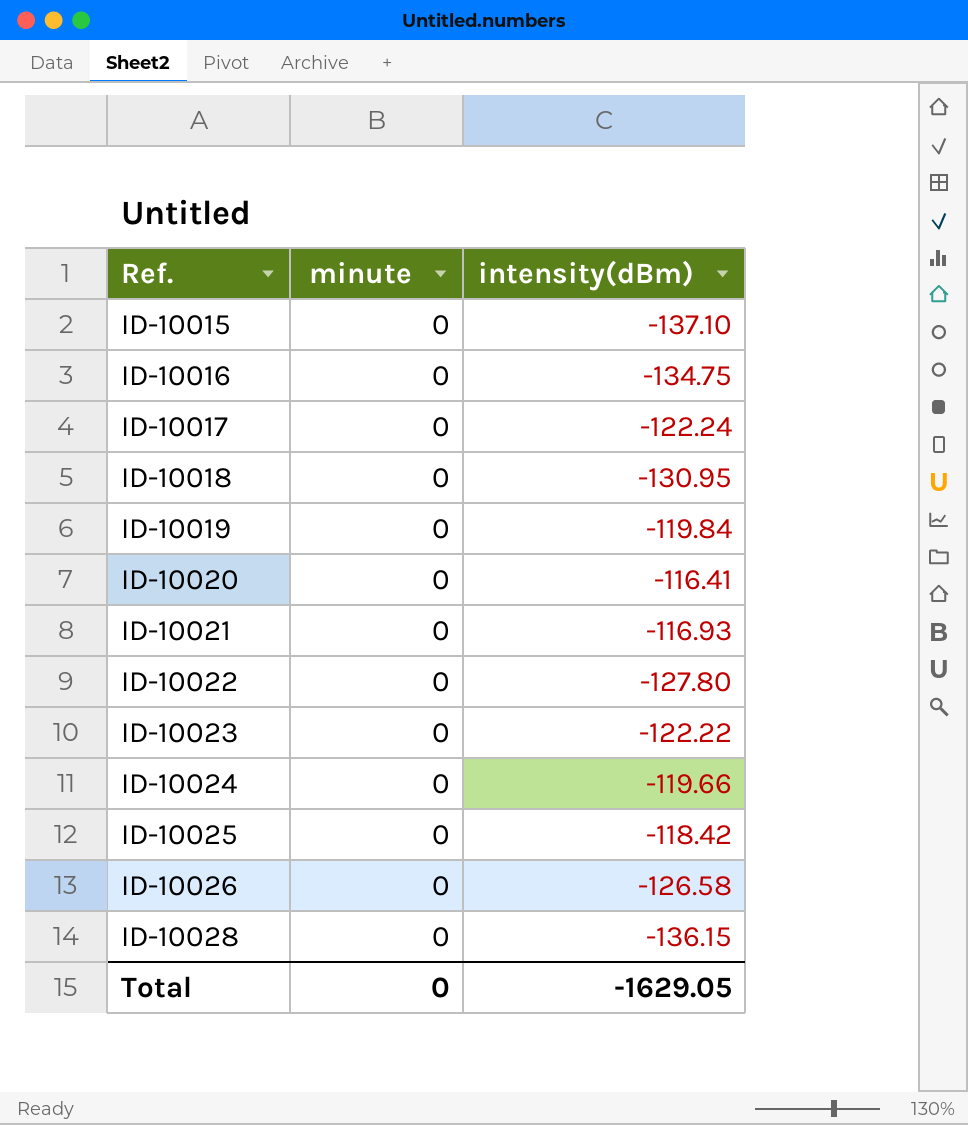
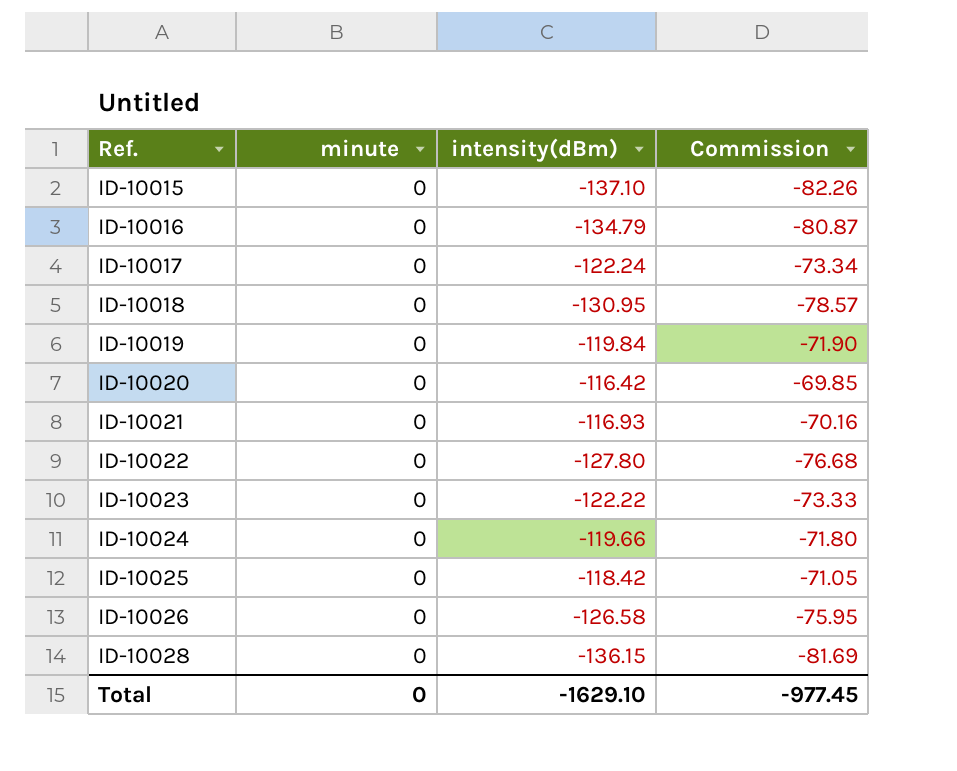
column Commission | formula: none -> [intensity(dBm)] * 0.6
ID-10016 | intensity(dBm): -134.75 -> -134.79
ID-10020 | intensity(dBm): -116.41 -> -116.42
Total | intensity(dBm): -1629.05 -> -1629.10

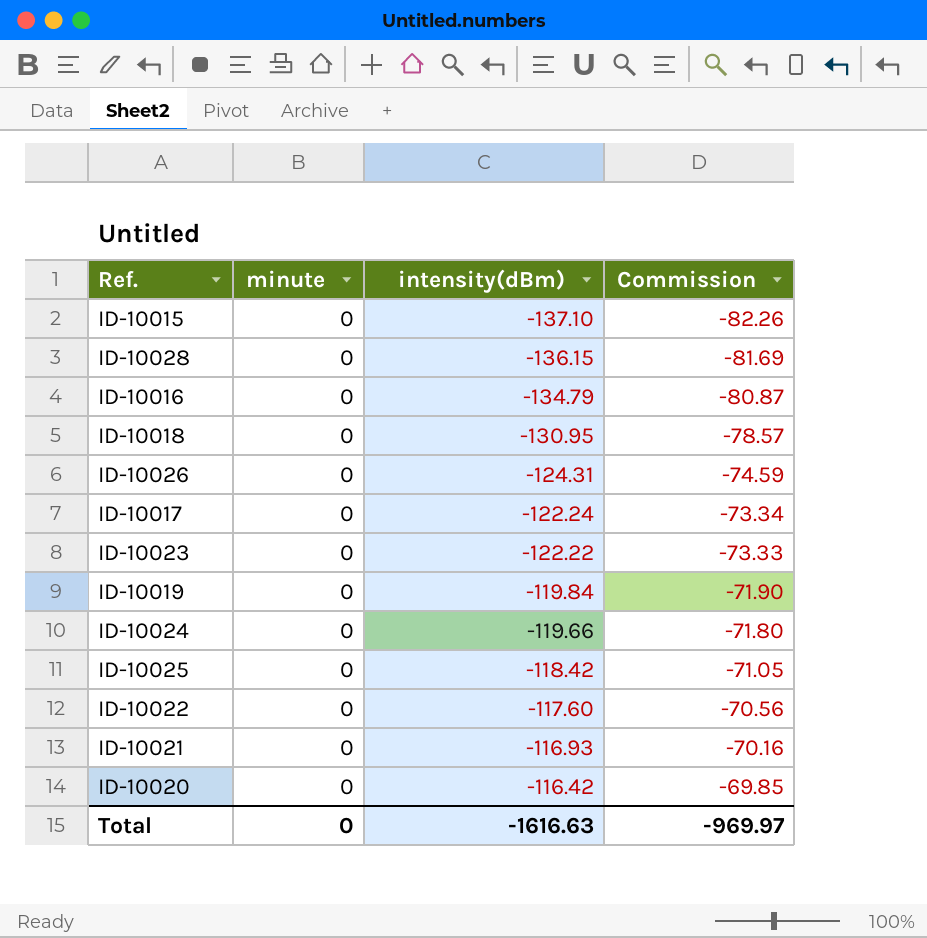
row order: Ref. ascending -> intensity(dBm) ascending
ID-10026 | intensity(dBm): -126.58 -> -124.31
ID-10026 | Commission: -75.95 -> -74.59
ID-10022 | intensity(dBm): -127.80 -> -117.60
ID-10022 | Commission: -76.68 -> -70.56
Total | intensity(dBm): -1629.10 -> -1616.63
Total | Commission: -977.45 -> -969.97

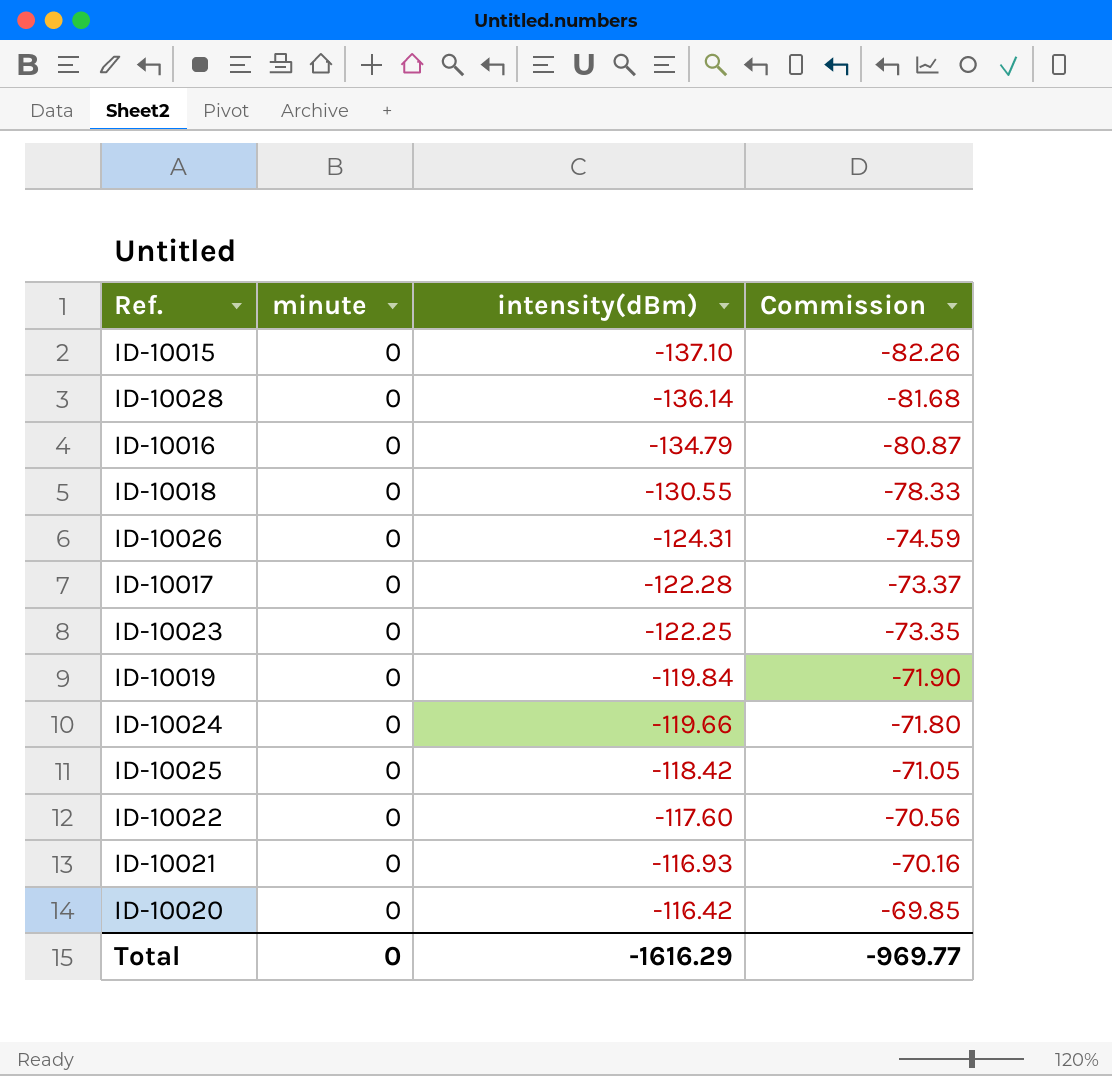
ID-10028 | intensity(dBm): -136.15 -> -136.14
ID-10028 | Commission: -81.69 -> -81.68
ID-10018 | intensity(dBm): -130.95 -> -130.55
ID-10018 | Commission: -78.57 -> -78.33
ID-10017 | intensity(dBm): -122.24 -> -122.28
ID-10017 | Commission: -73.34 -> -73.37
ID-10023 | intensity(dBm): -122.22 -> -122.25
ID-10023 | Commission: -73.33 -> -73.35
Total | intensity(dBm): -1616.63 -> -1616.29
Total | Commission: -969.97 -> -969.77

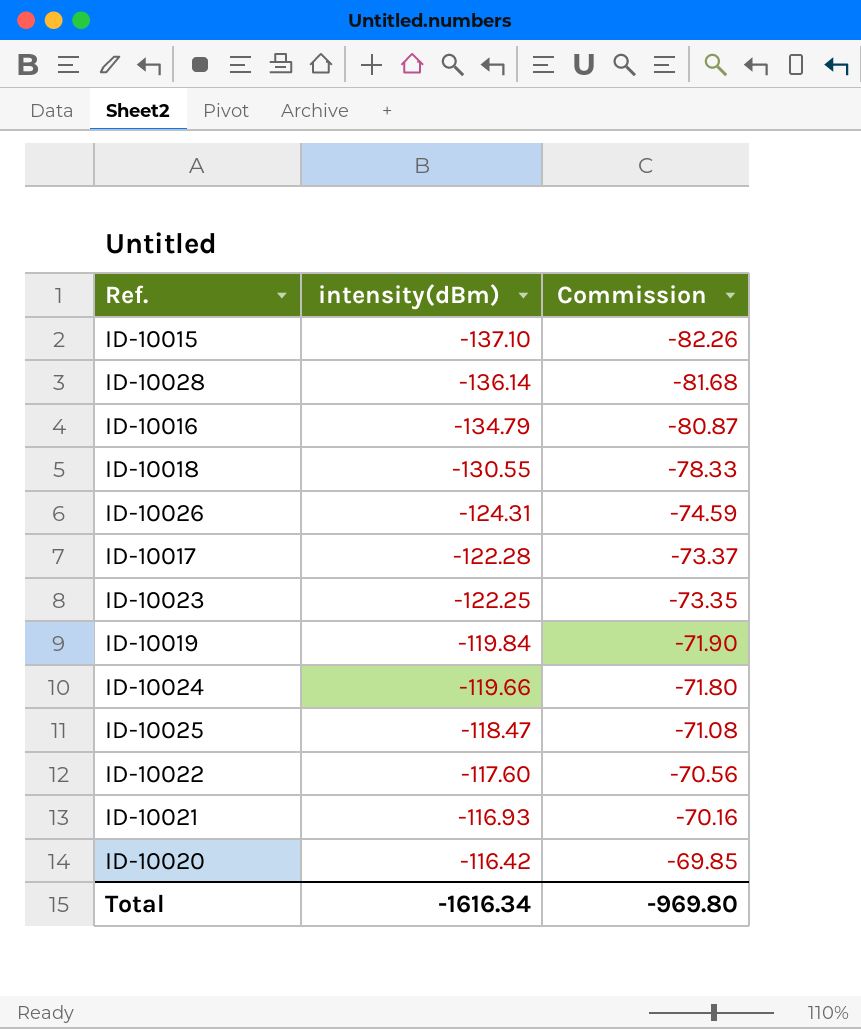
column minute | position: 2 -> none
ID-10025 | intensity(dBm): -118.42 -> -118.47
ID-10025 | Commission: -71.05 -> -71.08
Total | intensity(dBm): -1616.29 -> -1616.34
Total | Commission: -969.77 -> -969.80

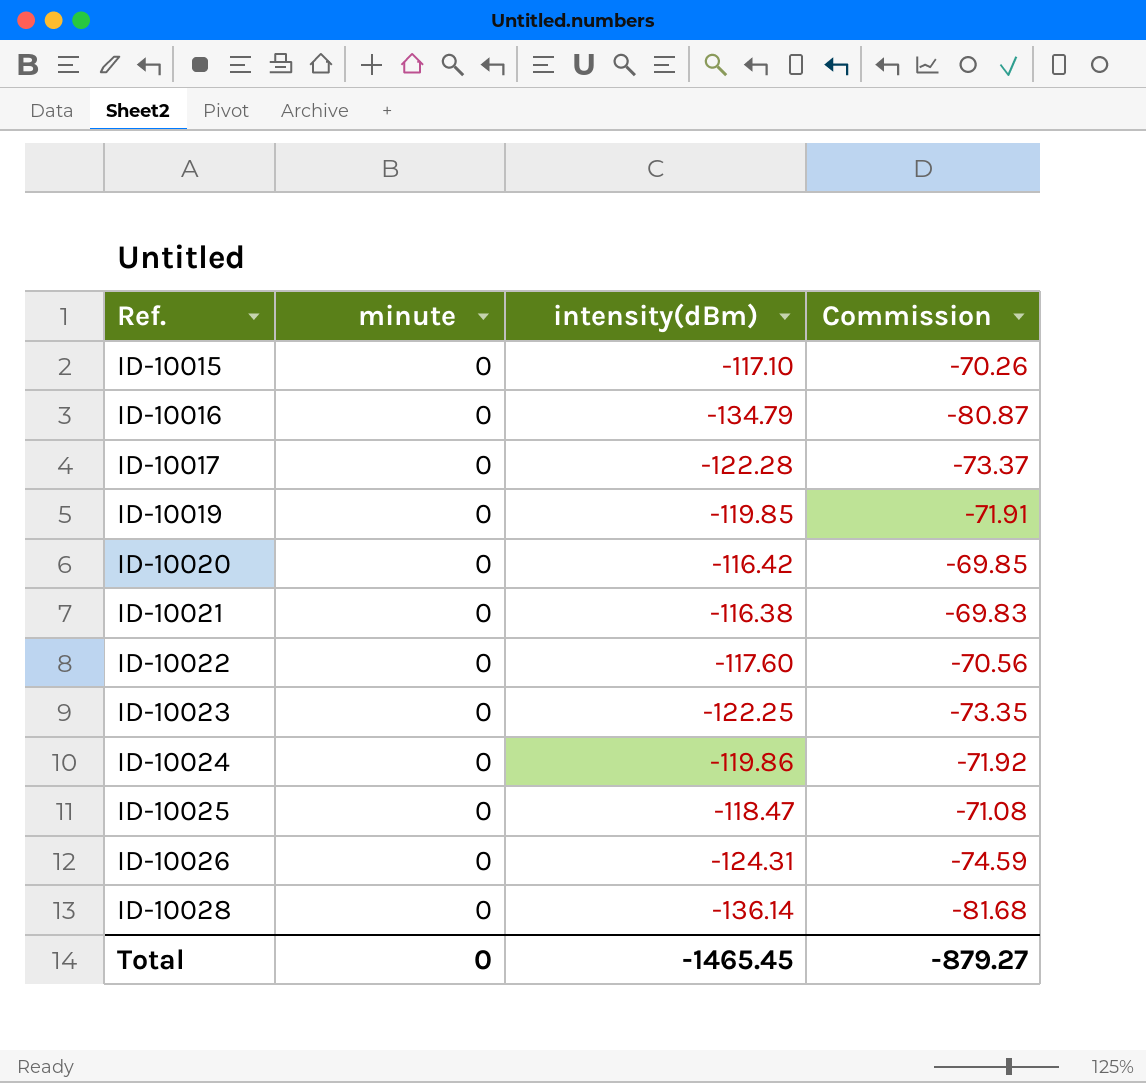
row order: intensity(dBm) ascending -> Ref. ascending
column minute | position: none -> 2
row ID-10018: -130.55 | -78.33 -> none
ID-10015 | intensity(dBm): -137.10 -> -117.10
ID-10015 | Commission: -82.26 -> -70.26
ID-10019 | intensity(dBm): -119.84 -> -119.85
ID-10019 | Commission: -71.90 -> -71.91
ID-10021 | intensity(dBm): -116.93 -> -116.38
ID-10021 | Commission: -70.16 -> -69.83
ID-10024 | intensity(dBm): -119.66 -> -119.86
ID-10024 | Commission: -71.80 -> -71.92
Total | intensity(dBm): -1616.34 -> -1465.45
Total | Commission: -969.80 -> -879.27

